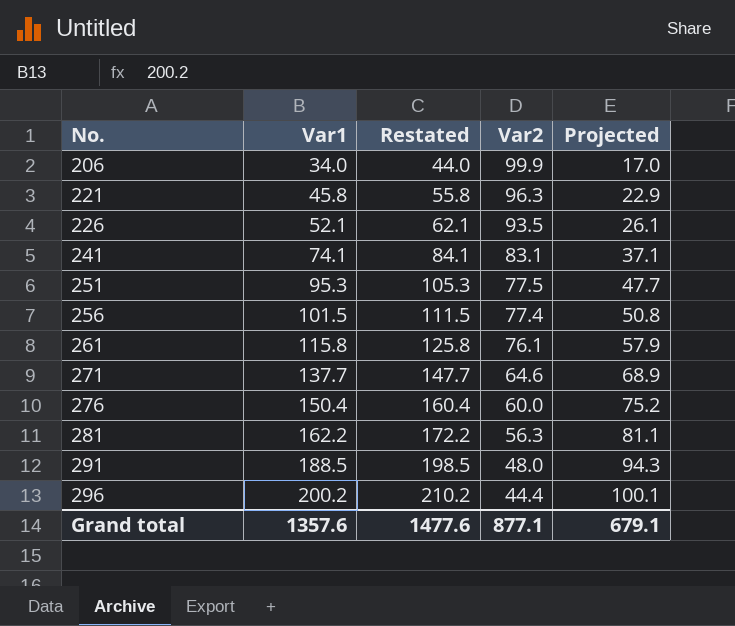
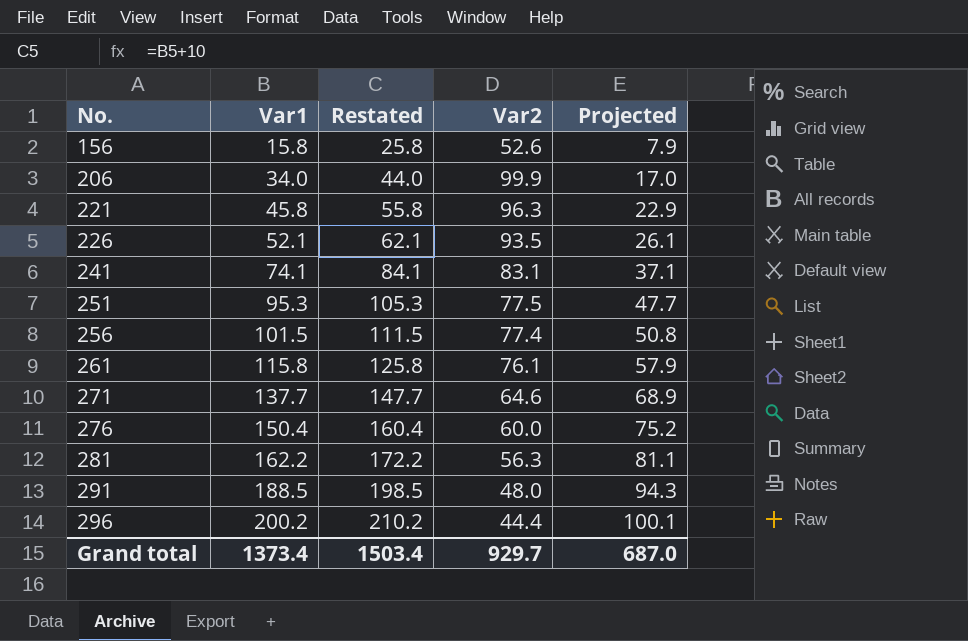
row 156: none -> 15.8 | 25.8 | 52.6 | 7.9
Grand total | Var1: 1357.6 -> 1373.4
Grand total | Restated: 1477.6 -> 1503.4
Grand total | Var2: 877.1 -> 929.7
Grand total | Projected: 679.1 -> 687.0

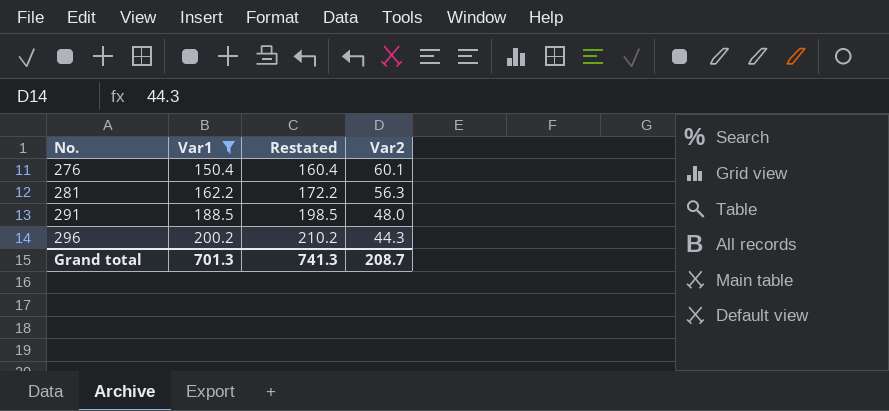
filter: none -> Var1 >= 150.4
column Projected | formula: [Var1] * 0.5 -> none
276 | Var2: 60.0 -> 60.1
296 | Var2: 44.4 -> 44.3
Grand total | Var1: 1373.4 -> 701.3
Grand total | Restated: 1503.4 -> 741.3
Grand total | Var2: 929.7 -> 208.7

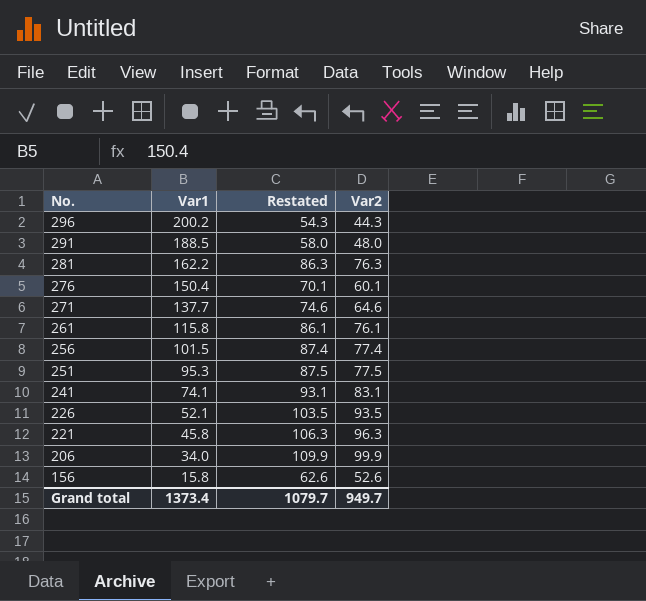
filter: Var1 >= 150.4 -> none
row order: No. ascending -> No. descending
column Restated | formula: [Var1] + 10 -> [Var2] + 10
281 | Var2: 56.3 -> 76.3
Grand total | Var1: 701.3 -> 1373.4
Grand total | Restated: 741.3 -> 1079.7
Grand total | Var2: 208.7 -> 949.7

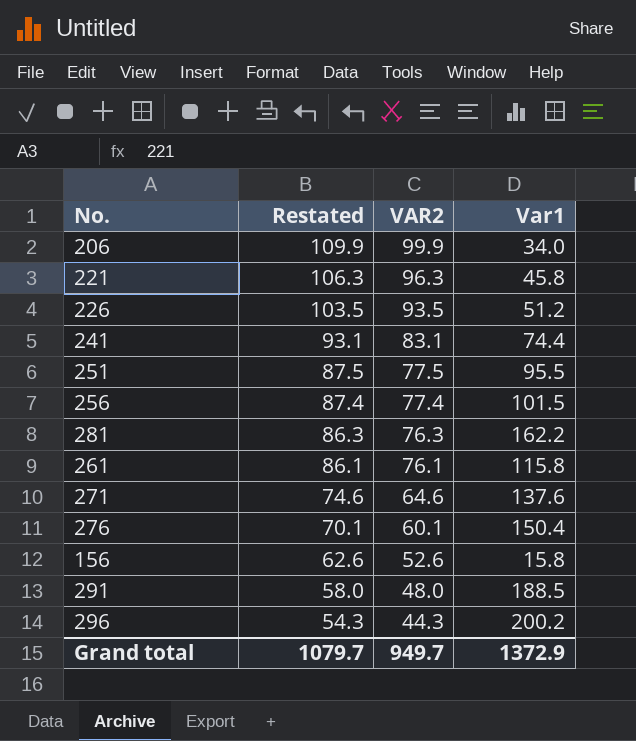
row order: No. descending -> Restated descending
column name: Var2 -> VAR2
column Var1 | position: 2 -> 4
226 | Var1: 52.1 -> 51.2
241 | Var1: 74.1 -> 74.4
251 | Var1: 95.3 -> 95.5
271 | Var1: 137.7 -> 137.6
Grand total | Var1: 1373.4 -> 1372.9

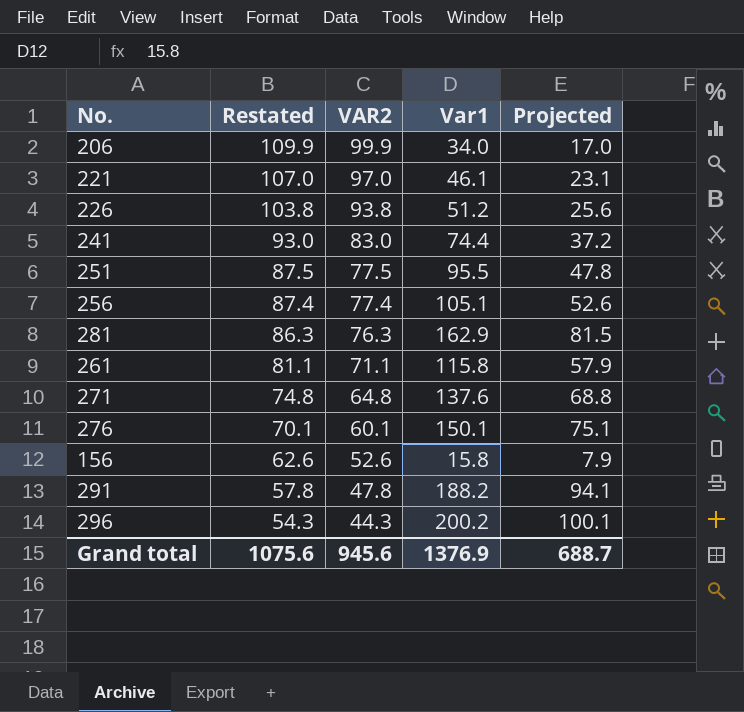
column Projected | formula: none -> [Var1] * 0.5
221 | Restated: 106.3 -> 107.0
221 | VAR2: 96.3 -> 97.0
221 | Var1: 45.8 -> 46.1
226 | Restated: 103.5 -> 103.8
226 | VAR2: 93.5 -> 93.8
241 | Restated: 93.1 -> 93.0
241 | VAR2: 83.1 -> 83.0
256 | Var1: 101.5 -> 105.1
281 | Var1: 162.2 -> 162.9
261 | Restated: 86.1 -> 81.1
261 | VAR2: 76.1 -> 71.1
271 | Restated: 74.6 -> 74.8
271 | VAR2: 64.6 -> 64.8
276 | Var1: 150.4 -> 150.1
291 | Restated: 58.0 -> 57.8
291 | VAR2: 48.0 -> 47.8
291 | Var1: 188.5 -> 188.2
Grand total | Restated: 1079.7 -> 1075.6
Grand total | VAR2: 949.7 -> 945.6
Grand total | Var1: 1372.9 -> 1376.9

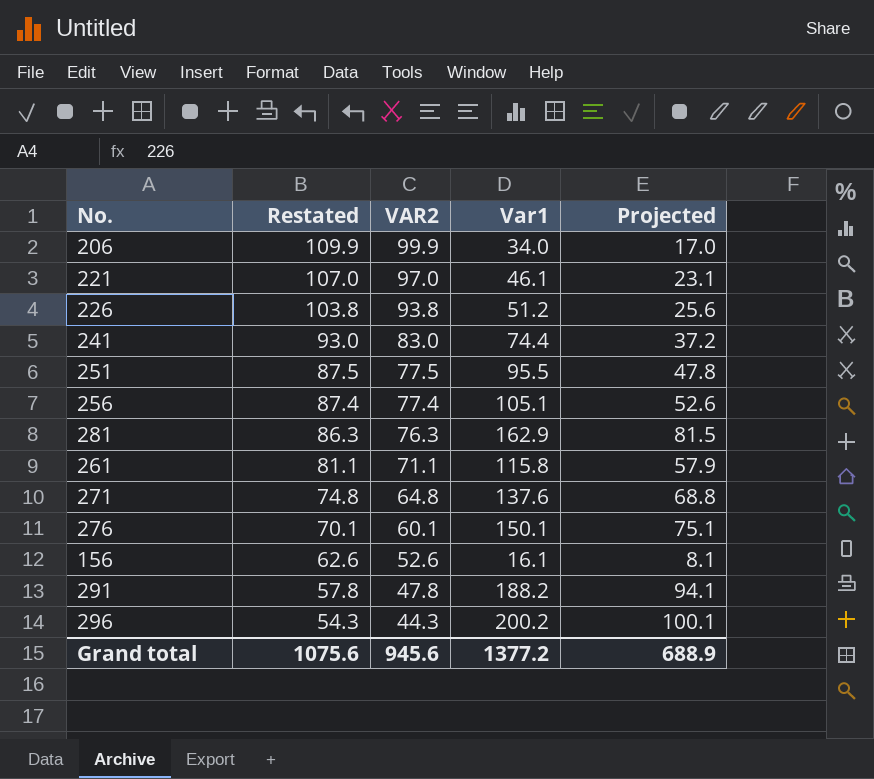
156 | Var1: 15.8 -> 16.1
156 | Projected: 7.9 -> 8.1
Grand total | Var1: 1376.9 -> 1377.2
Grand total | Projected: 688.7 -> 688.9

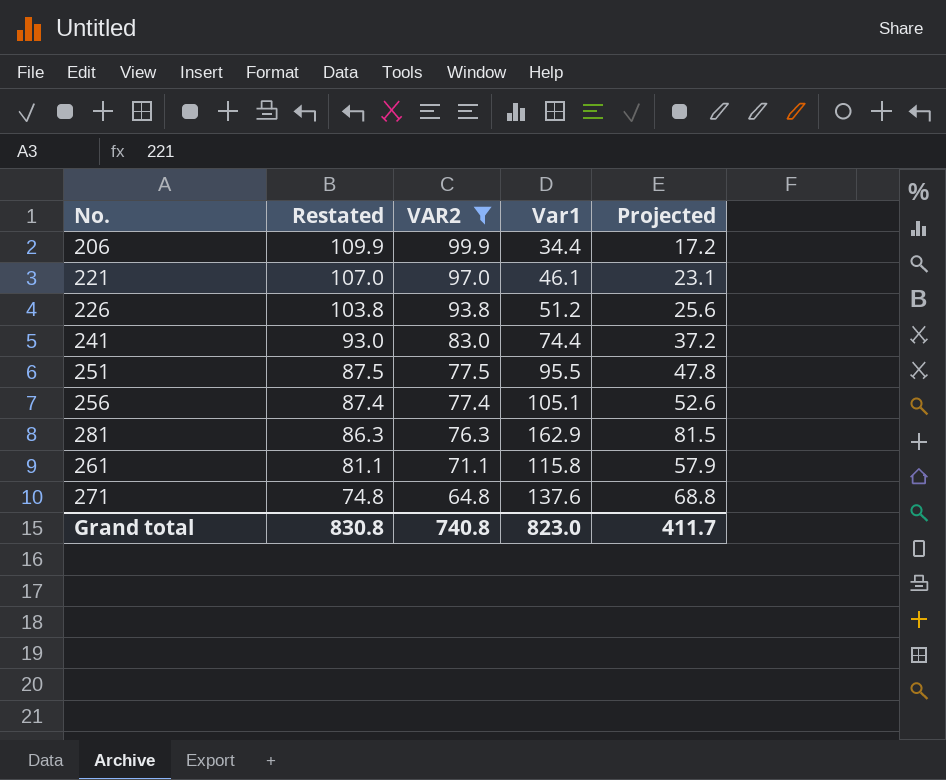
filter: none -> VAR2 >= 64.8
206 | Var1: 34.0 -> 34.4
206 | Projected: 17.0 -> 17.2
Grand total | Restated: 1075.6 -> 830.8
Grand total | VAR2: 945.6 -> 740.8
Grand total | Var1: 1377.2 -> 823.0
Grand total | Projected: 688.9 -> 411.7

